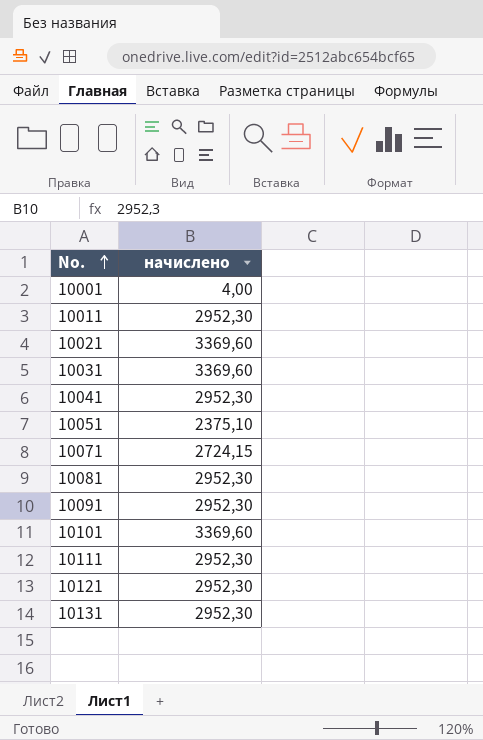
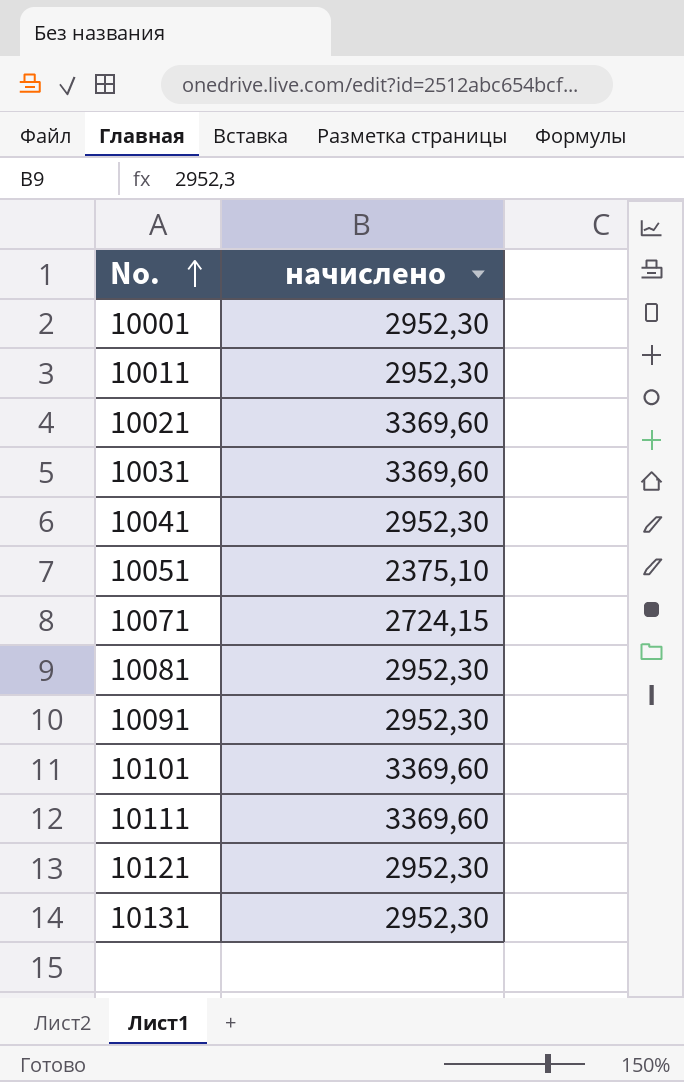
10001 | начислено: 4,00 -> 2952,30
10111 | начислено: 2952,30 -> 3369,60

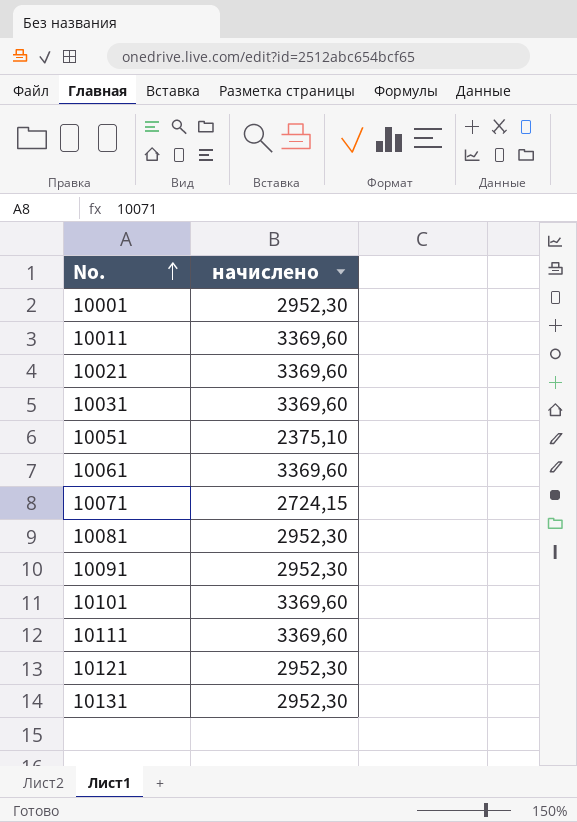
row 10041: 2952,30 -> none
10011 | начислено: 2952,30 -> 3369,60
row 10061: none -> 3369,60

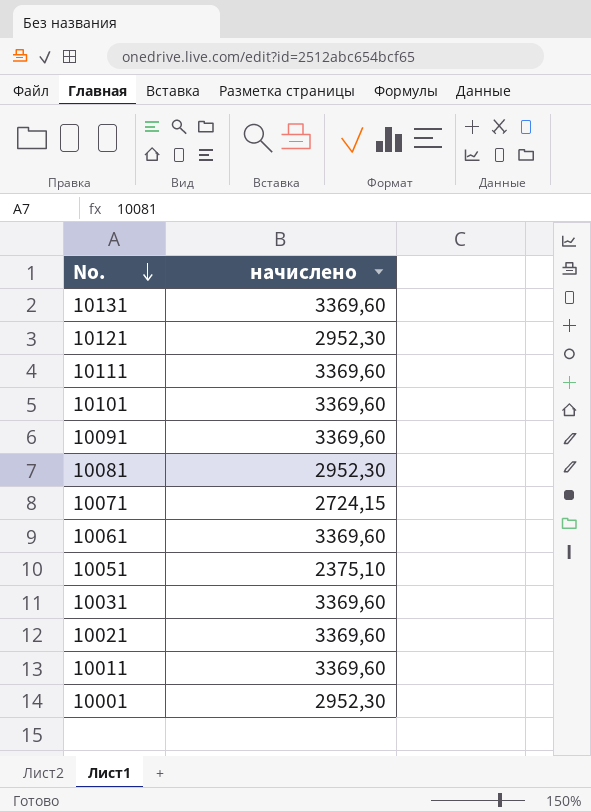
row order: No. ascending -> No. descending
10131 | начислено: 2952,30 -> 3369,60
10091 | начислено: 2952,30 -> 3369,60

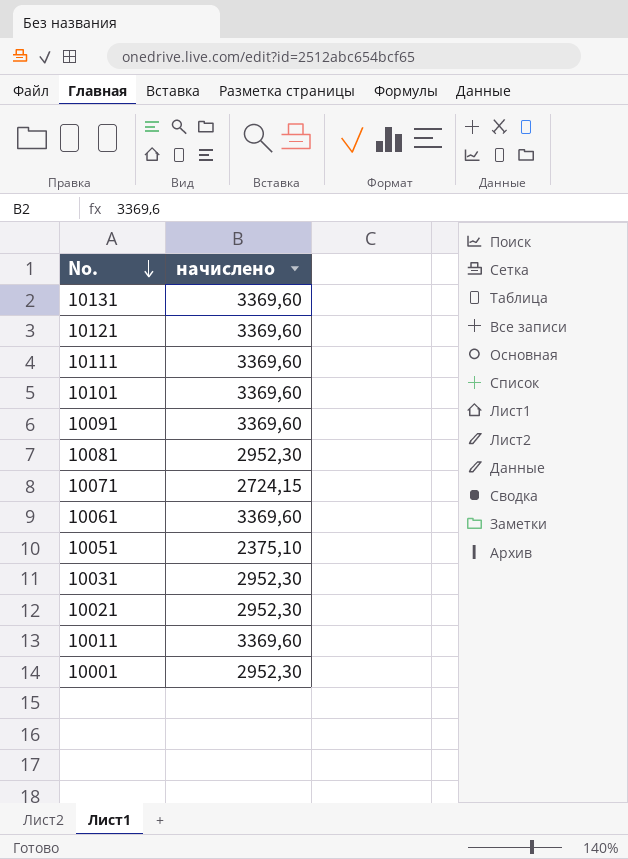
10121 | начислено: 2952,30 -> 3369,60
10031 | начислено: 3369,60 -> 2952,30
10021 | начислено: 3369,60 -> 2952,30

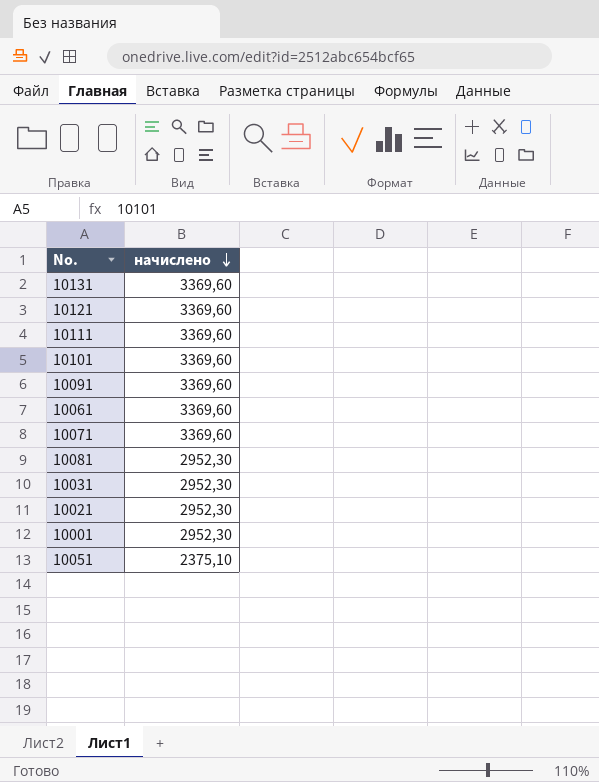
row order: No. descending -> начислено descending
row 10011: 3369,60 -> none
10071 | начислено: 2724,15 -> 3369,60

